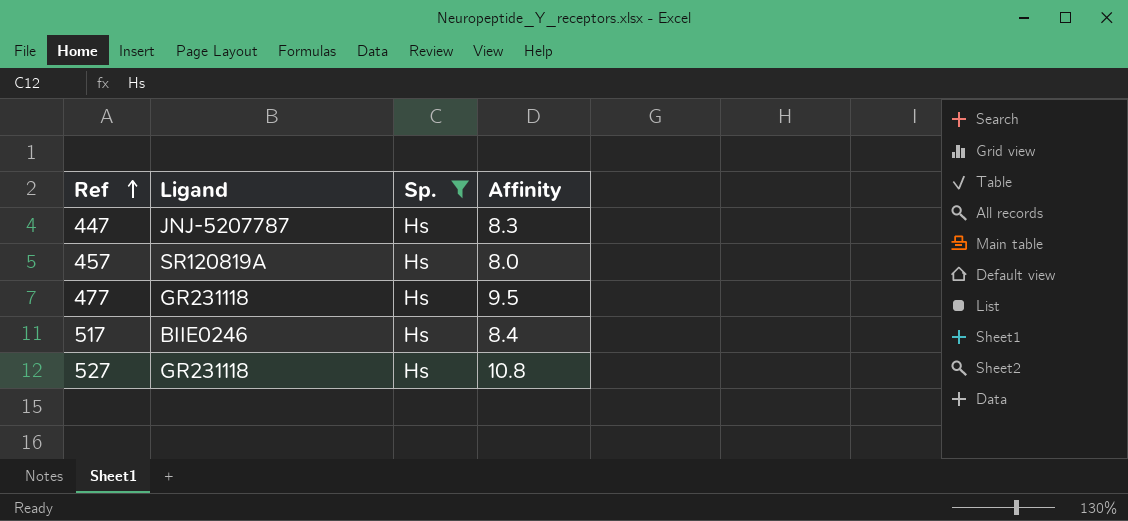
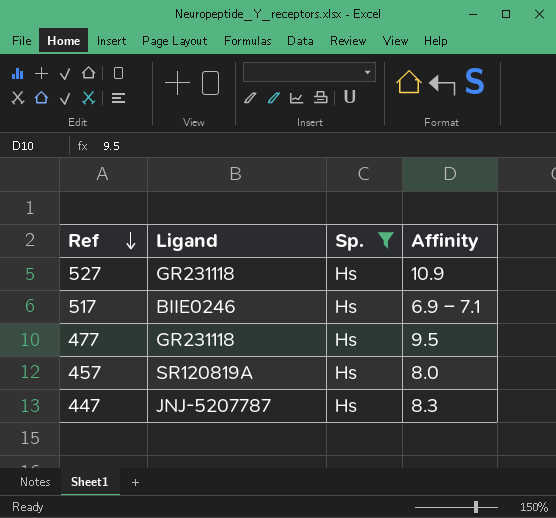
row order: Ref ascending -> Ref descending
527 | Affinity: 10.8 -> 10.9
517 | Affinity: 8.4 -> 6.9 – 7.1

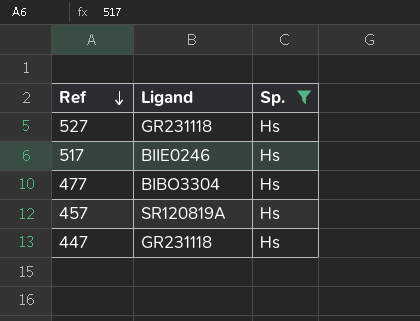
column Affinity | position: 4 -> none
477 | Ligand: GR231118 -> BIBO3304
447 | Ligand: JNJ-5207787 -> GR231118

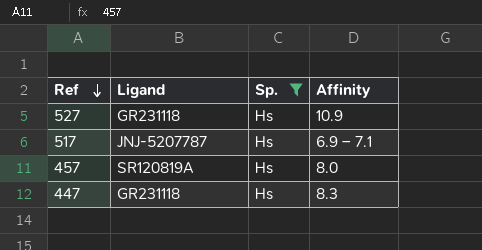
column Affinity | position: none -> 4
row 477: BIBO3304 | Hs -> none
517 | Ligand: BIIE0246 -> JNJ-5207787

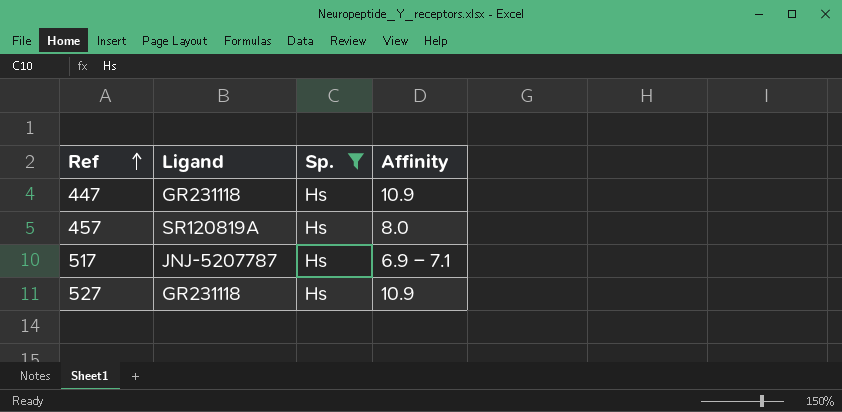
row order: Ref descending -> Ref ascending
447 | Affinity: 8.3 -> 10.9

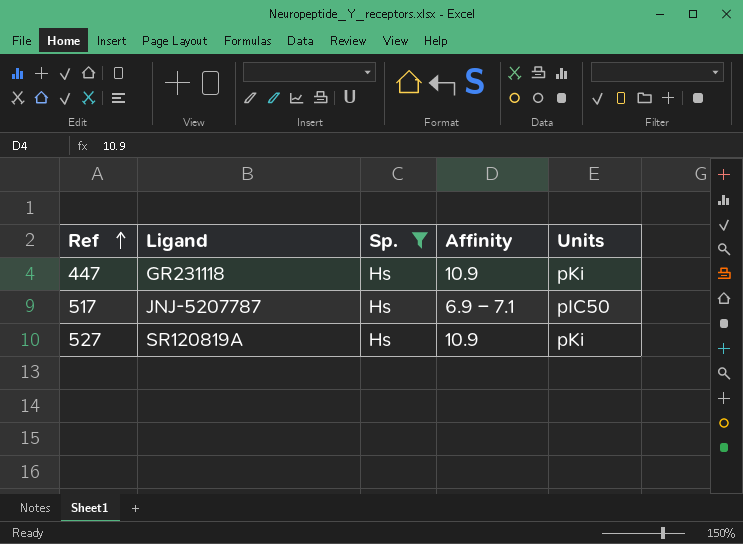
column Units | position: none -> 5
row 457: SR120819A | Hs | 8.0 -> none
527 | Ligand: GR231118 -> SR120819A

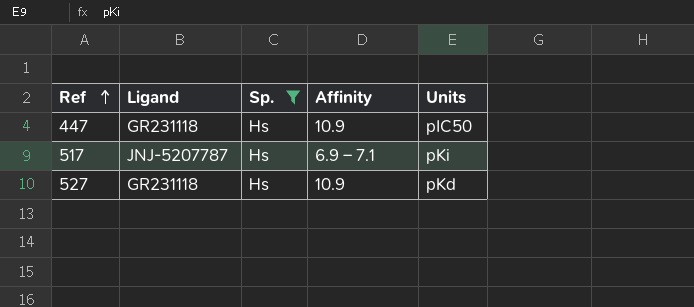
447 | Units: pKi -> pIC50
517 | Units: pIC50 -> pKi
527 | Ligand: SR120819A -> GR231118
527 | Units: pKi -> pKd

